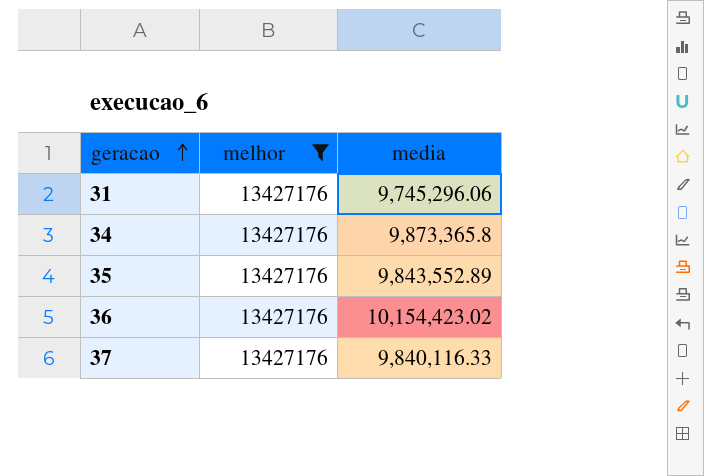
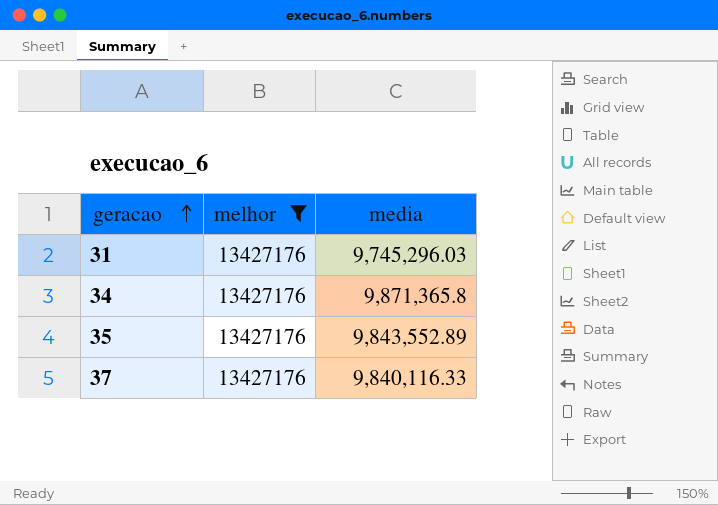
row 36: 13427176 | 10,154,423.02 -> none
31 | media: 9,745,296.06 -> 9,745,296.03
34 | media: 9,873,365.8 -> 9,871,365.8

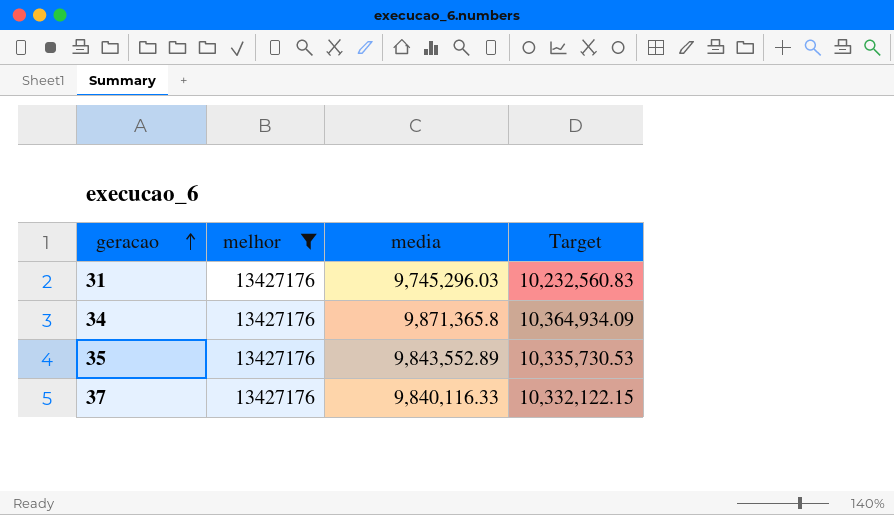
column Target | formula: none -> [media] * 1.05

